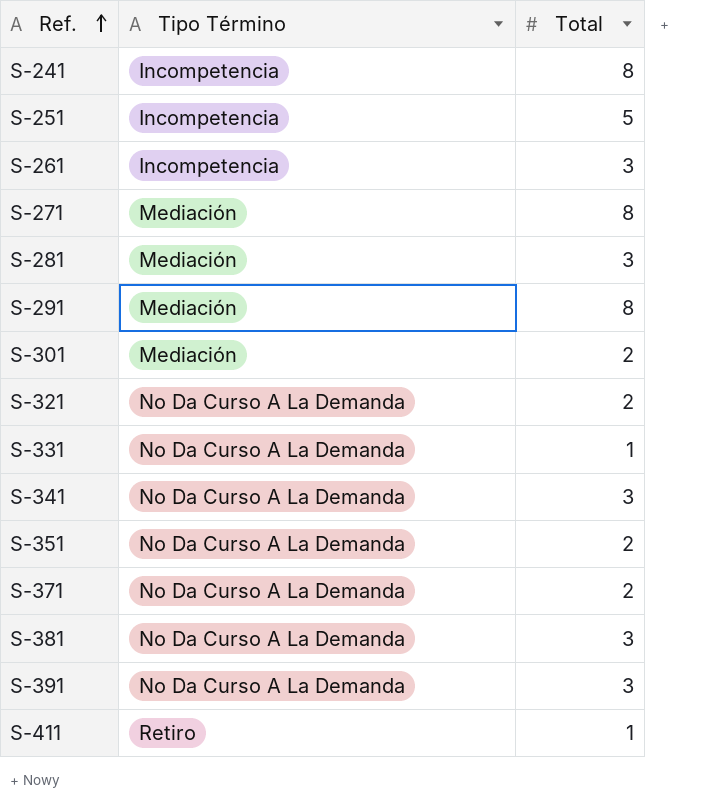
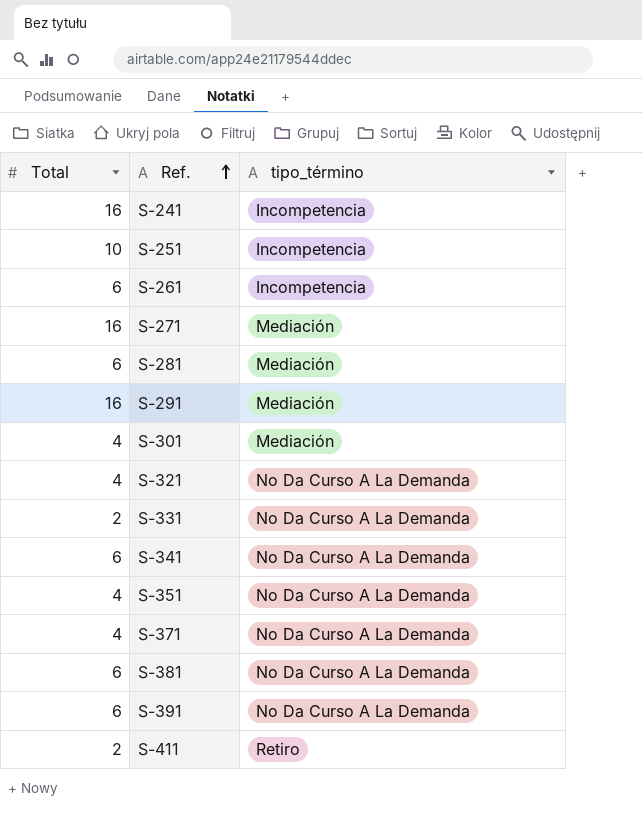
column Total | position: 3 -> 1
column name: Tipo Término -> tipo_término
S-241 | Total: 8 -> 16
S-251 | Total: 5 -> 10
S-261 | Total: 3 -> 6
S-271 | Total: 8 -> 16
S-281 | Total: 3 -> 6
S-291 | Total: 8 -> 16
S-301 | Total: 2 -> 4
S-321 | Total: 2 -> 4
S-331 | Total: 1 -> 2
S-341 | Total: 3 -> 6
S-351 | Total: 2 -> 4
S-371 | Total: 2 -> 4
S-381 | Total: 3 -> 6
S-391 | Total: 3 -> 6
S-411 | Total: 1 -> 2

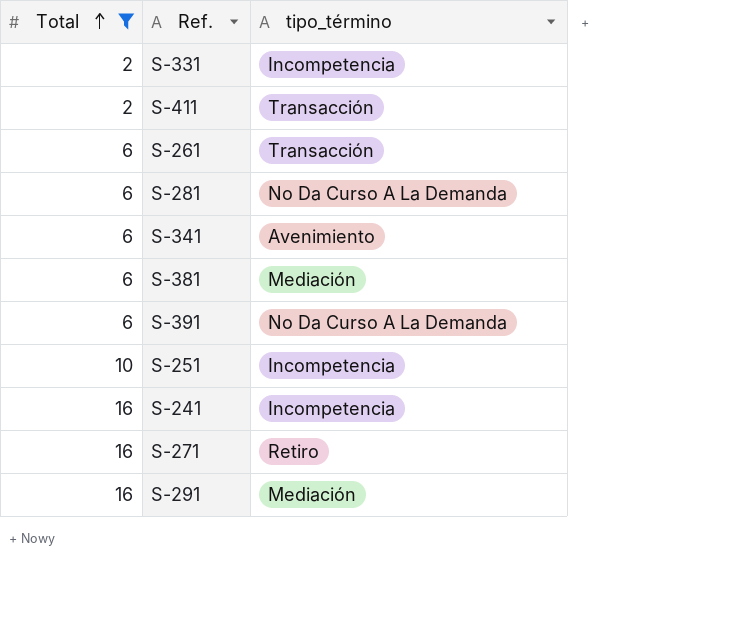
filter: none -> Total != 4
row order: Ref. ascending -> Total ascending
S-331 | tipo_término: No Da Curso A La Demanda -> Incompetencia
S-411 | tipo_término: Retiro -> Transacción
S-261 | tipo_término: Incompetencia -> Transacción
S-281 | tipo_término: Mediación -> No Da Curso A La Demanda
S-341 | tipo_término: No Da Curso A La Demanda -> Avenimiento
S-381 | tipo_término: No Da Curso A La Demanda -> Mediación
S-271 | tipo_término: Mediación -> Retiro

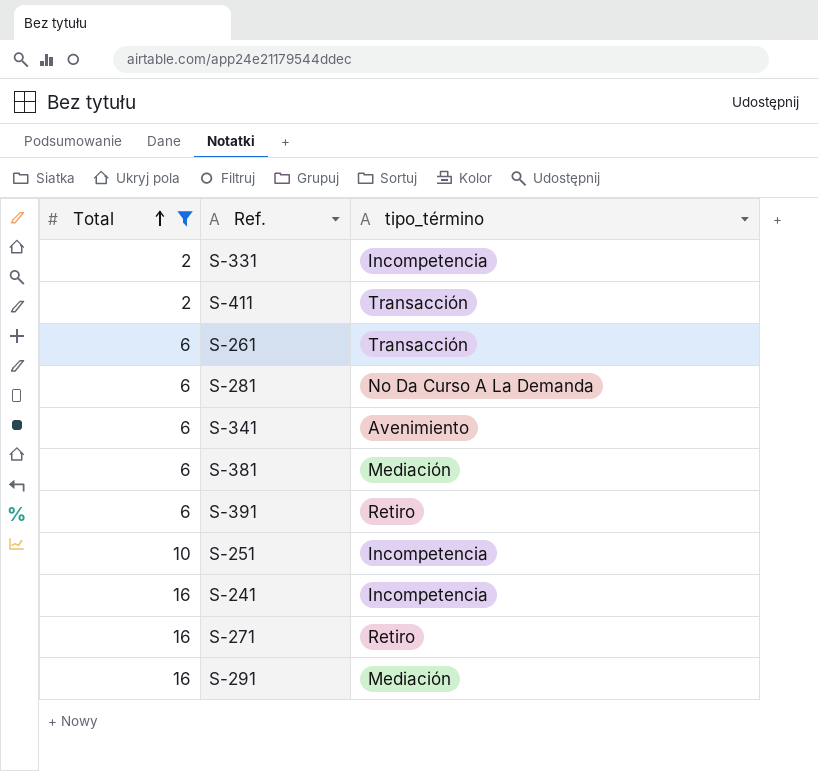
S-391 | tipo_término: No Da Curso A La Demanda -> Retiro

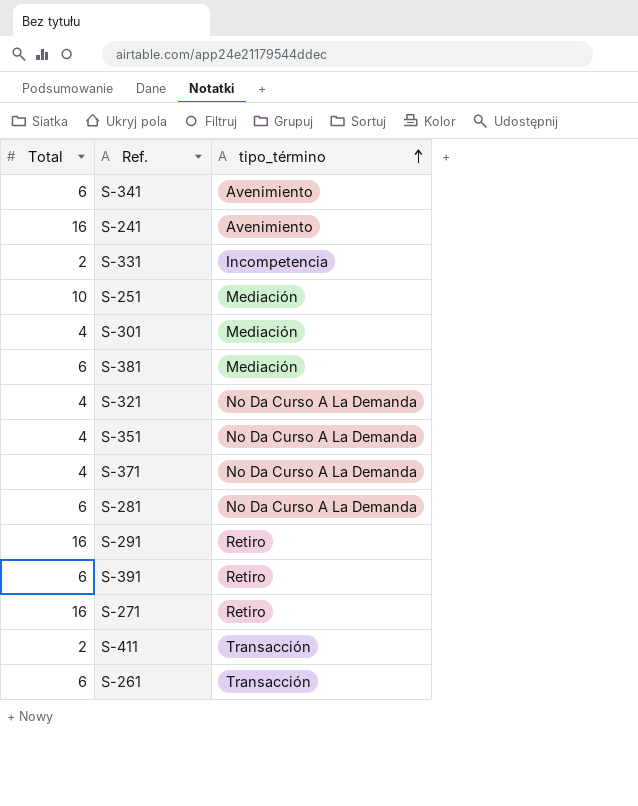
filter: Total != 4 -> none
row order: Total ascending -> tipo_término ascending
S-241 | tipo_término: Incompetencia -> Avenimiento
S-251 | tipo_término: Incompetencia -> Mediación
S-291 | tipo_término: Mediación -> Retiro

